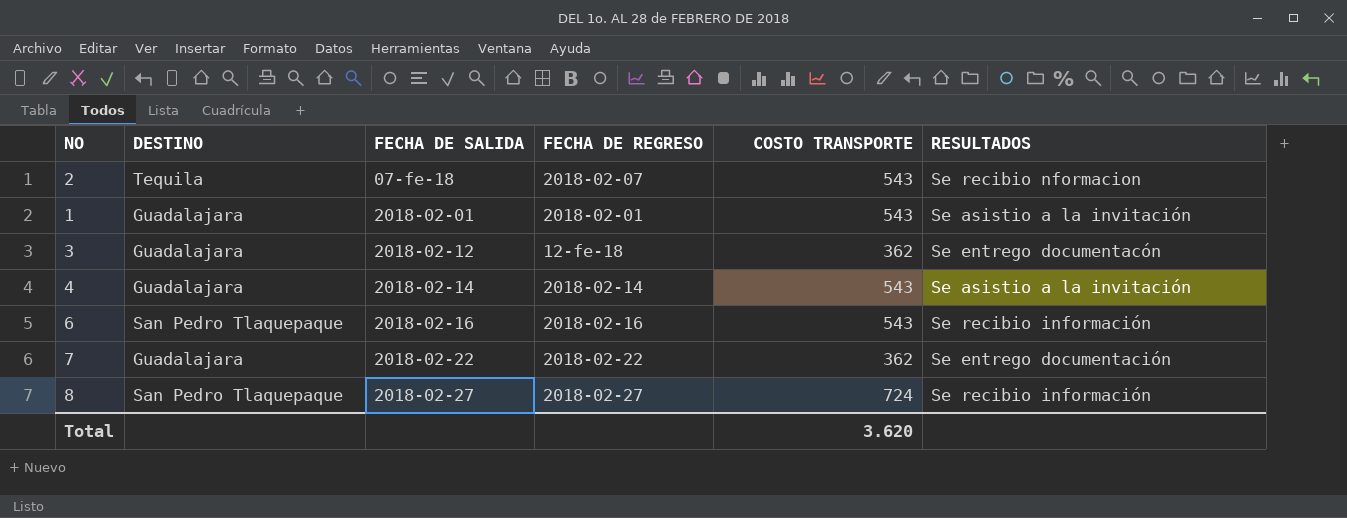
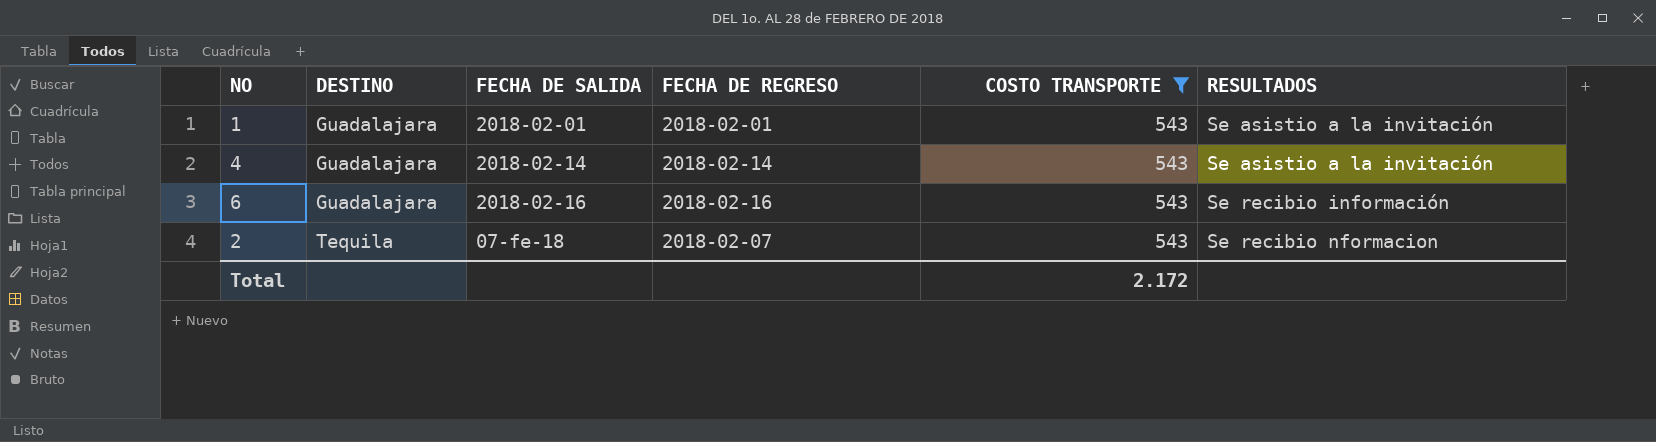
filter: none -> COSTO TRANSPORTE = 543
row order: FECHA DE SALIDA ascending -> DESTINO ascending
6 | DESTINO: San Pedro Tlaquepaque -> Guadalajara
Total | COSTO TRANSPORTE: 3.620 -> 2.172

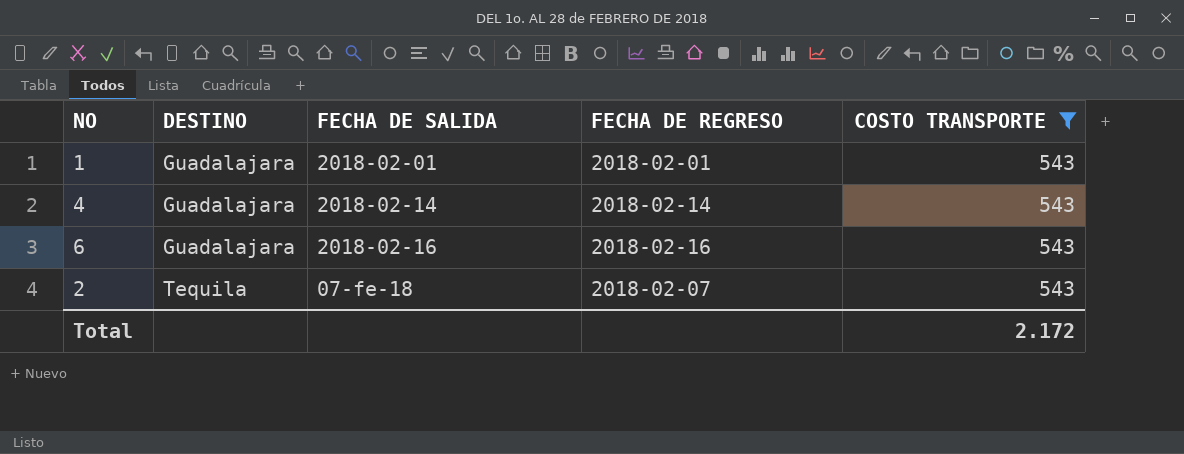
column RESULTADOS | position: 6 -> none

